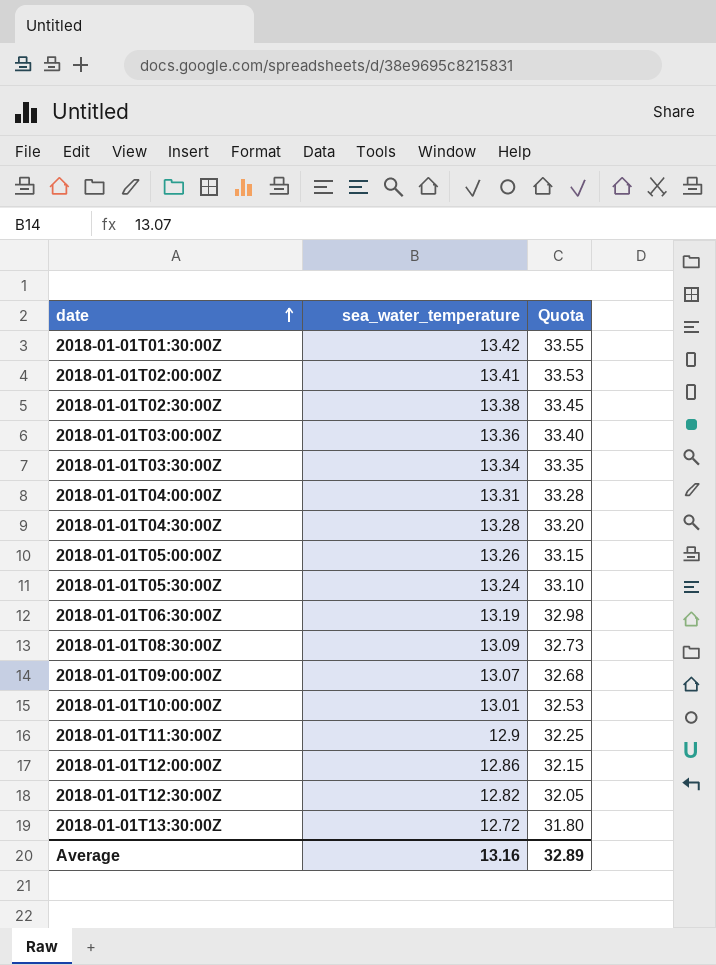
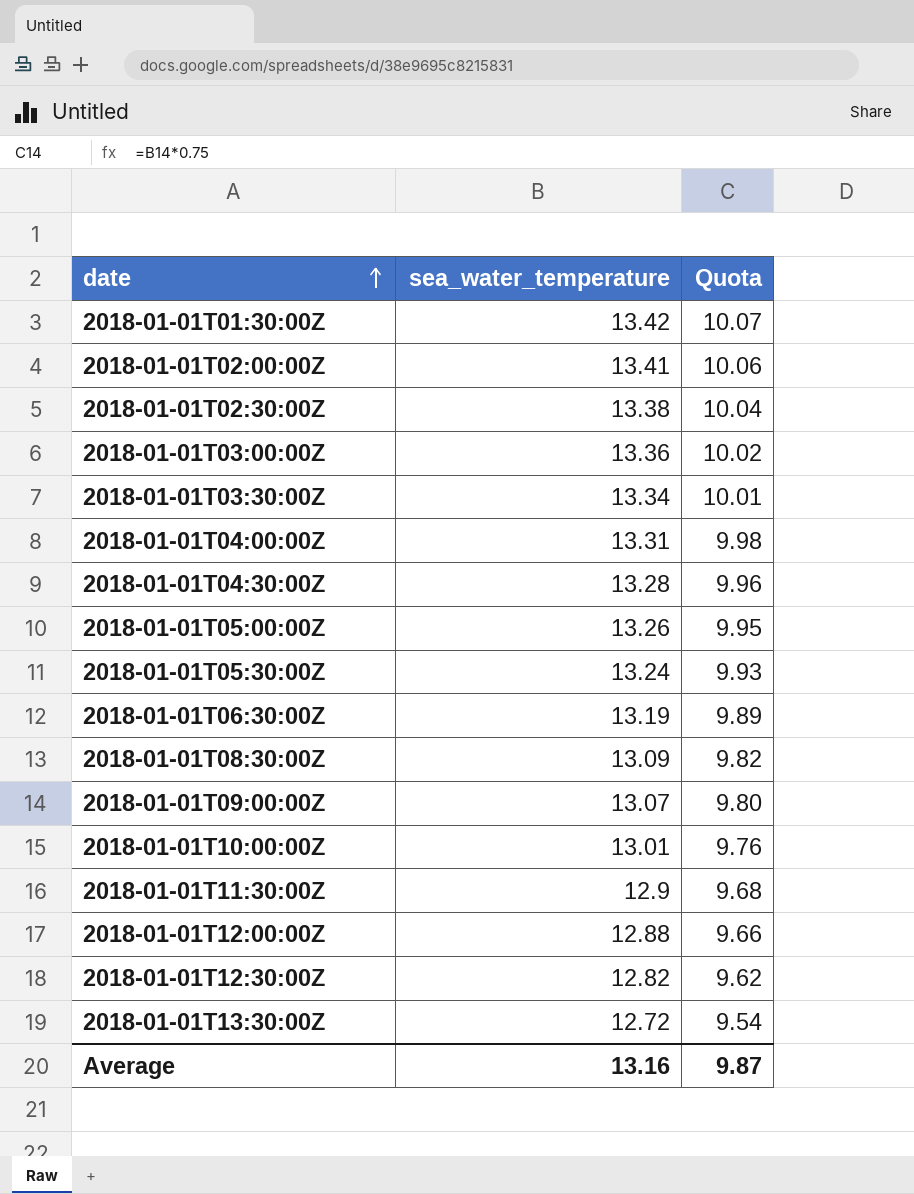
column Quota | formula: [sea_water_temperature] * 2.5 -> [sea_water_temperature] * 0.75
2018-01-01T12:00:00Z | sea_water_temperature: 12.86 -> 12.88
Average | Quota: 32.89 -> 9.87

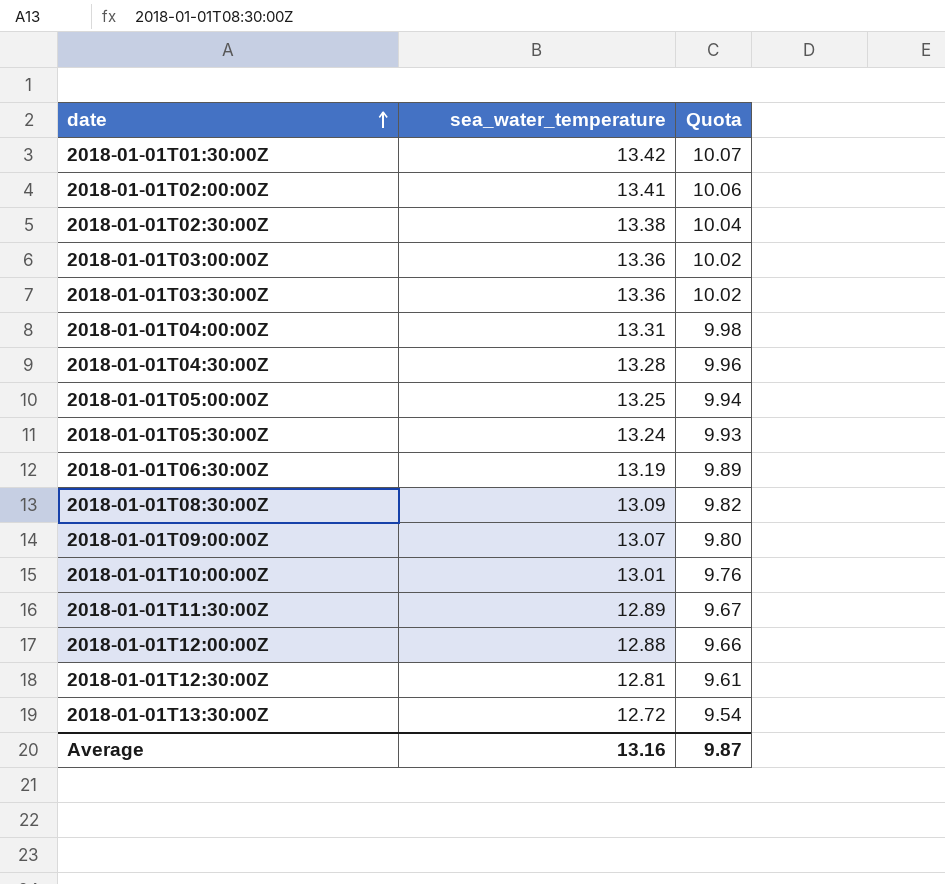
2018-01-01T03:30:00Z | sea_water_temperature: 13.34 -> 13.36
2018-01-01T03:30:00Z | Quota: 10.01 -> 10.02
2018-01-01T05:00:00Z | sea_water_temperature: 13.26 -> 13.25
2018-01-01T05:00:00Z | Quota: 9.95 -> 9.94
2018-01-01T11:30:00Z | sea_water_temperature: 12.9 -> 12.89
2018-01-01T11:30:00Z | Quota: 9.68 -> 9.67
2018-01-01T12:30:00Z | sea_water_temperature: 12.82 -> 12.81
2018-01-01T12:30:00Z | Quota: 9.62 -> 9.61

